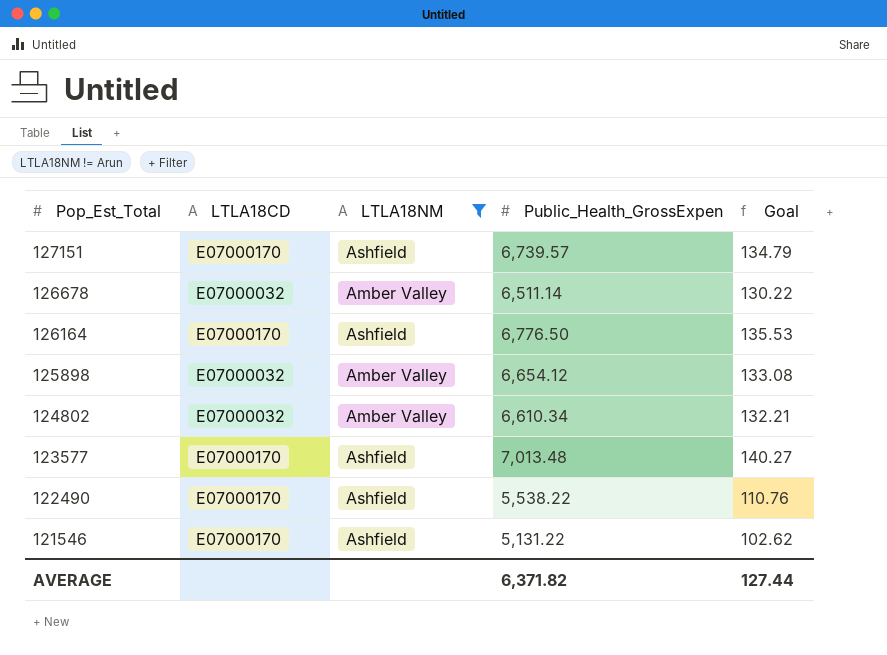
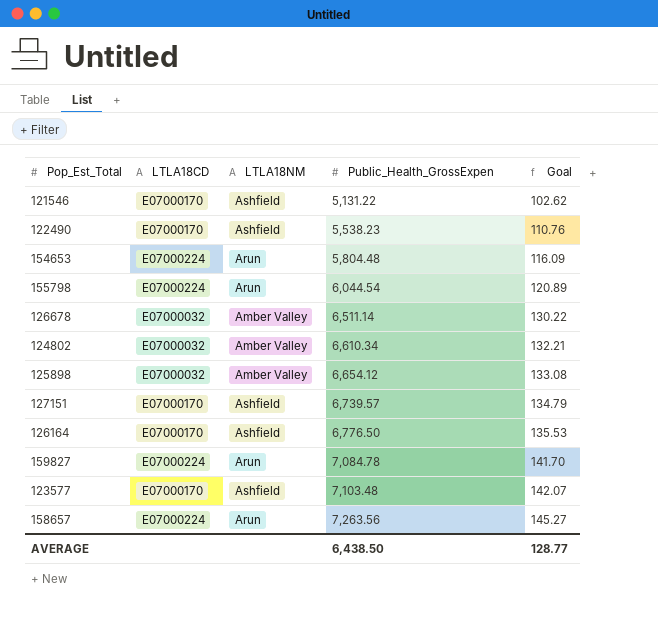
filter: LTLA18NM != Arun -> none
row order: Pop_Est_Total descending -> Public_Health_GrossExpen ascending
122490 | Public_Health_GrossExpen: 5,538.22 -> 5,538.23
123577 | Public_Health_GrossExpen: 7,013.48 -> 7,103.48
123577 | Goal: 140.27 -> 142.07
AVERAGE | Public_Health_GrossExpen: 6,371.82 -> 6,438.50
AVERAGE | Goal: 127.44 -> 128.77

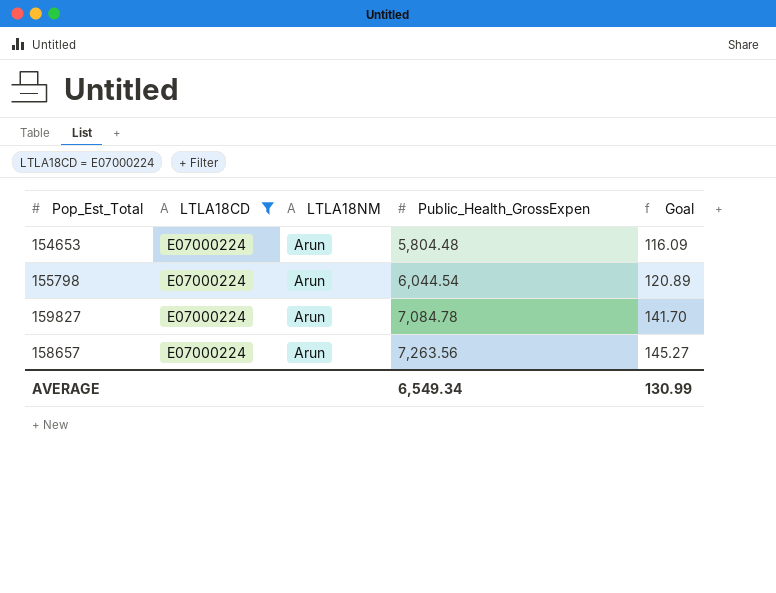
filter: none -> LTLA18CD = E07000224
AVERAGE | Public_Health_GrossExpen: 6,438.50 -> 6,549.34
AVERAGE | Goal: 128.77 -> 130.99

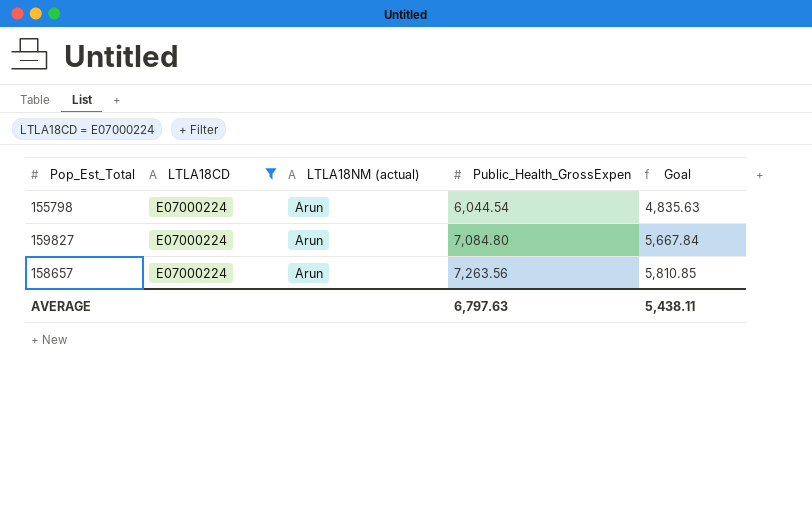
column name: LTLA18NM -> LTLA18NM (actual)
column Goal | formula: [Public_Health_GrossExpen] * 0.02 -> [Public_Health_GrossExpen] * 0.8
row 154653: E07000224 | Arun | 5,804.48 | 116.09 -> none
159827 | Public_Health_GrossExpen: 7,084.78 -> 7,084.80
AVERAGE | Public_Health_GrossExpen: 6,549.34 -> 6,797.63
AVERAGE | Goal: 130.99 -> 5,438.11

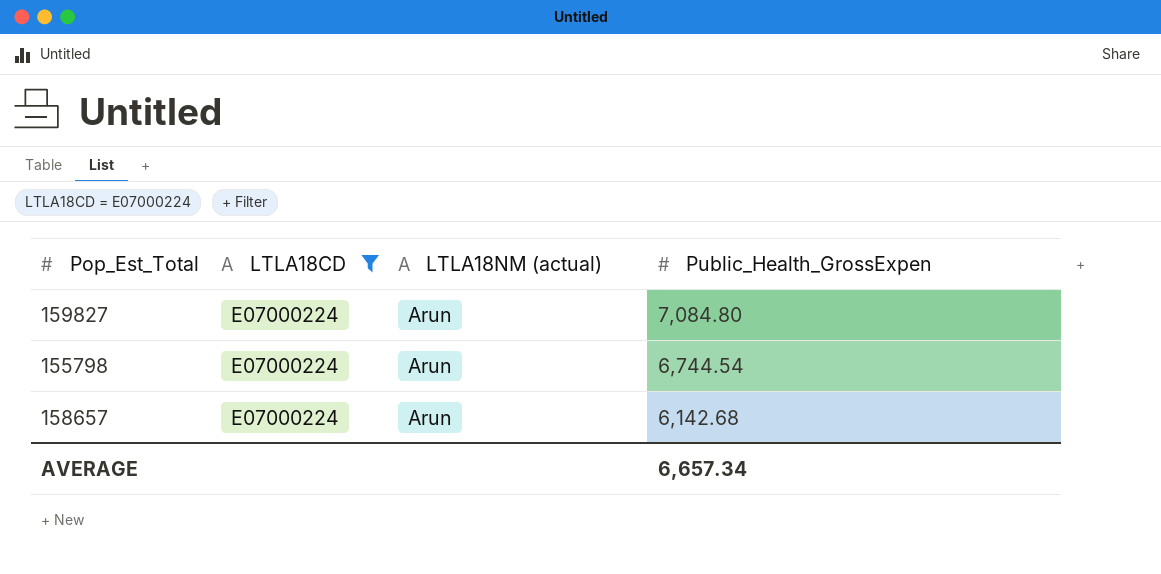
row order: Public_Health_GrossExpen ascending -> Public_Health_GrossExpen descending
column Goal | formula: [Public_Health_GrossExpen] * 0.8 -> none
155798 | Public_Health_GrossExpen: 6,044.54 -> 6,744.54
158657 | Public_Health_GrossExpen: 7,263.56 -> 6,142.68
AVERAGE | Public_Health_GrossExpen: 6,797.63 -> 6,657.34

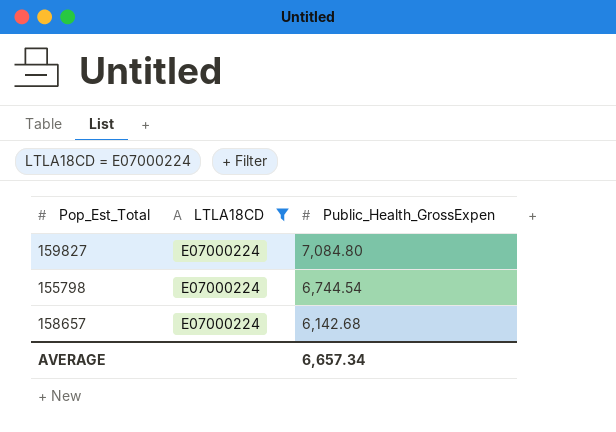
column LTLA18NM (actual) | position: 3 -> none

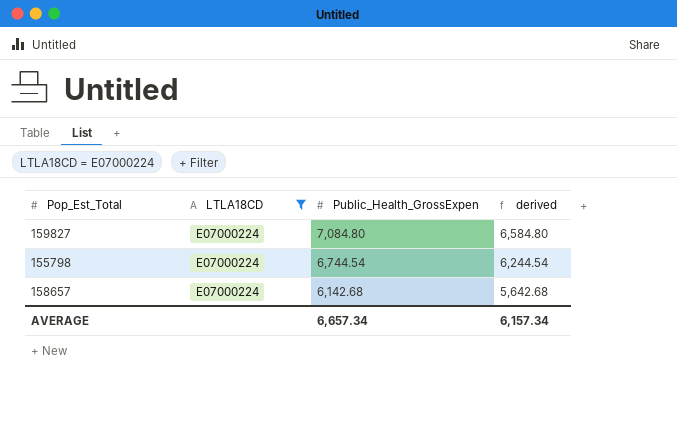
column derived | formula: none -> [Public_Health_GrossExpen] - 500

